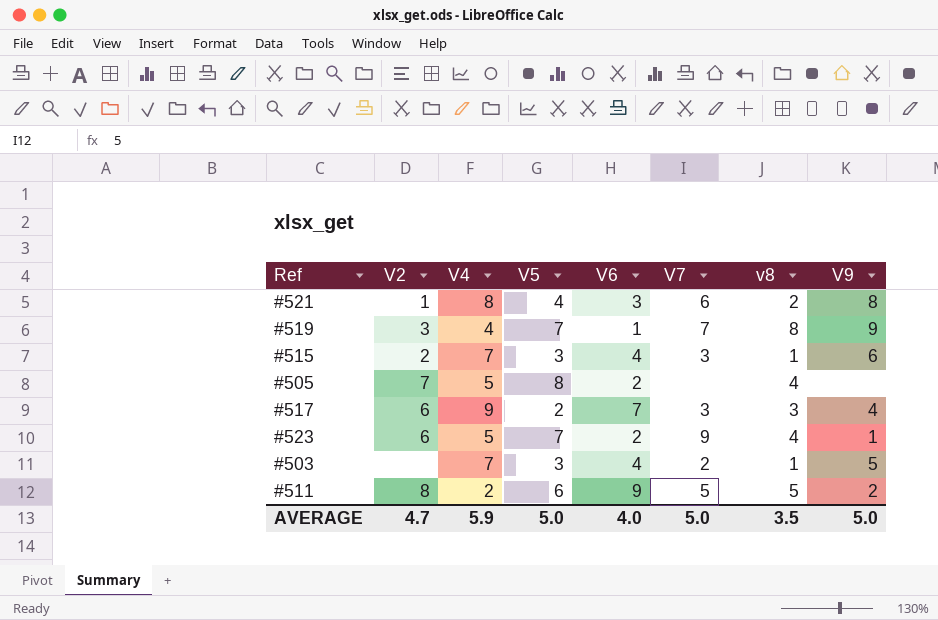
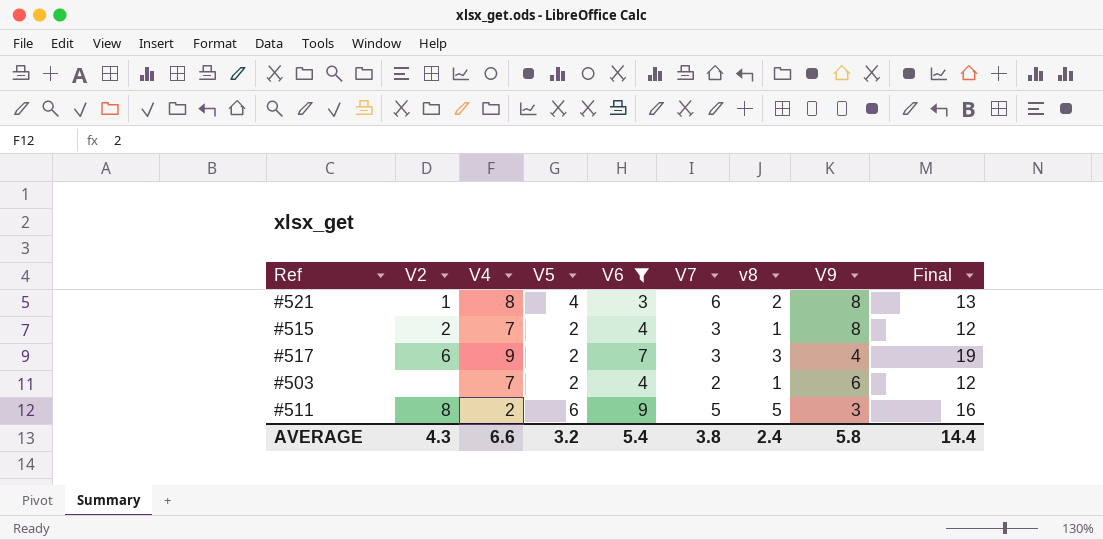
filter: none -> V6 >= 3
column Final | formula: none -> [V4] + [V6] + [v8]
#515 | V5: 3 -> 2
#515 | V9: 6 -> 8
#503 | V5: 3 -> 2
#503 | V9: 5 -> 6
#511 | V9: 2 -> 3
AVERAGE | V2: 4.7 -> 4.3
AVERAGE | V4: 5.9 -> 6.6
AVERAGE | V5: 5.0 -> 3.2
AVERAGE | V6: 4.0 -> 5.4
AVERAGE | V7: 5.0 -> 3.8
AVERAGE | v8: 3.5 -> 2.4
AVERAGE | V9: 5.0 -> 5.8

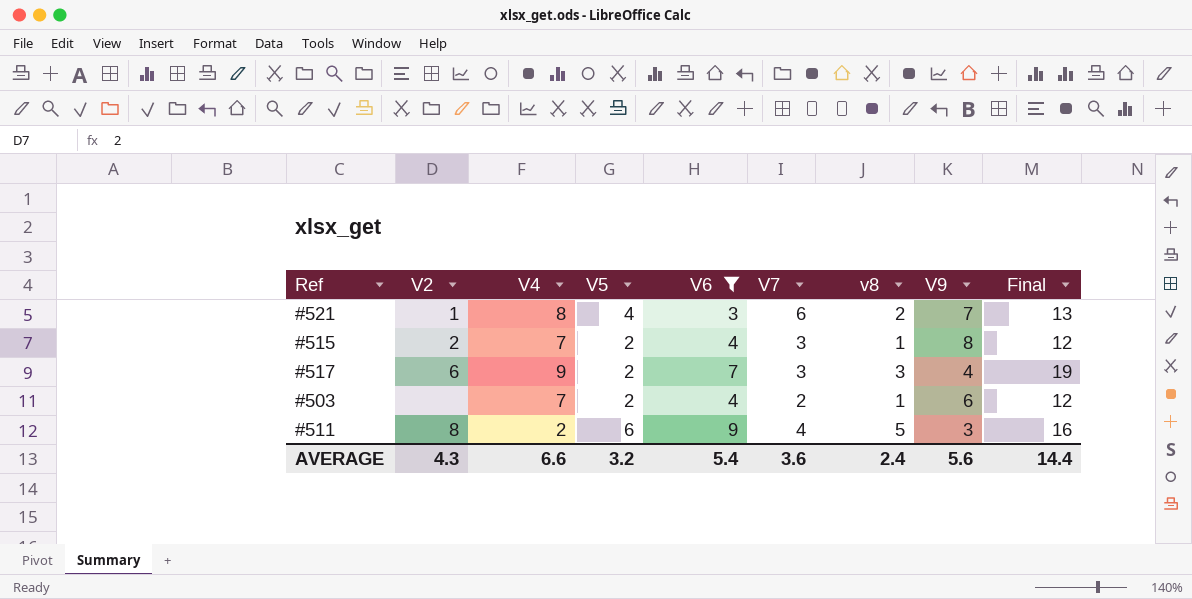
#521 | V9: 8 -> 7
#511 | V7: 5 -> 4
AVERAGE | V7: 3.8 -> 3.6
AVERAGE | V9: 5.8 -> 5.6

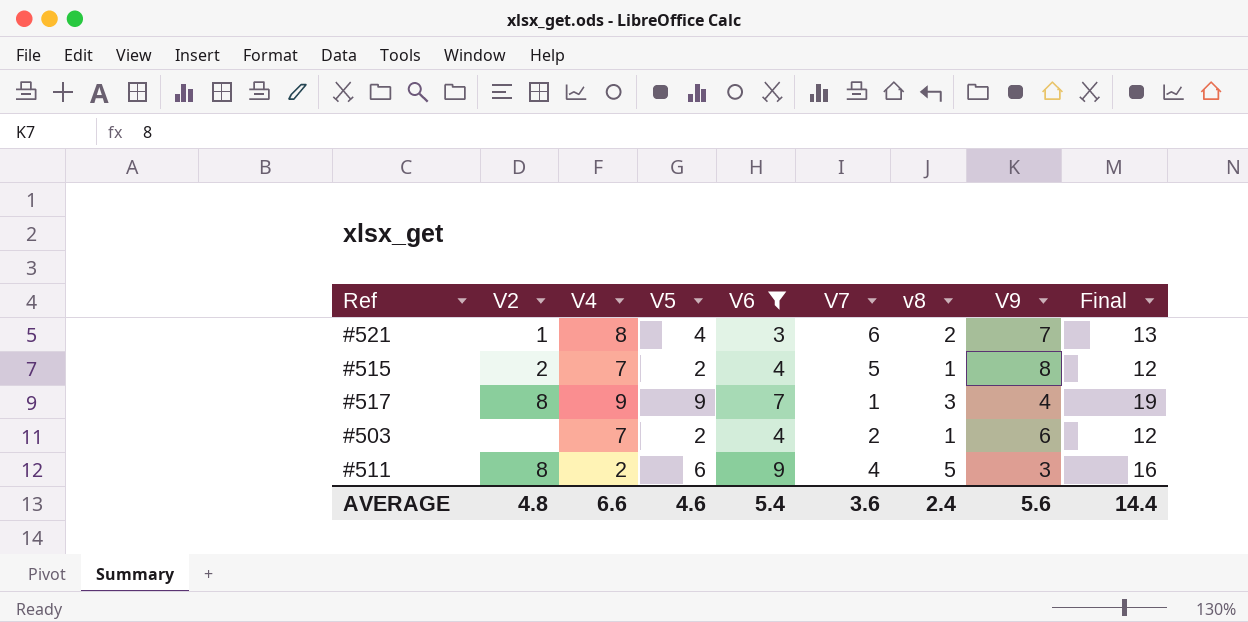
#515 | V7: 3 -> 5
#517 | V2: 6 -> 8
#517 | V5: 2 -> 9
#517 | V7: 3 -> 1
AVERAGE | V2: 4.3 -> 4.8
AVERAGE | V5: 3.2 -> 4.6

